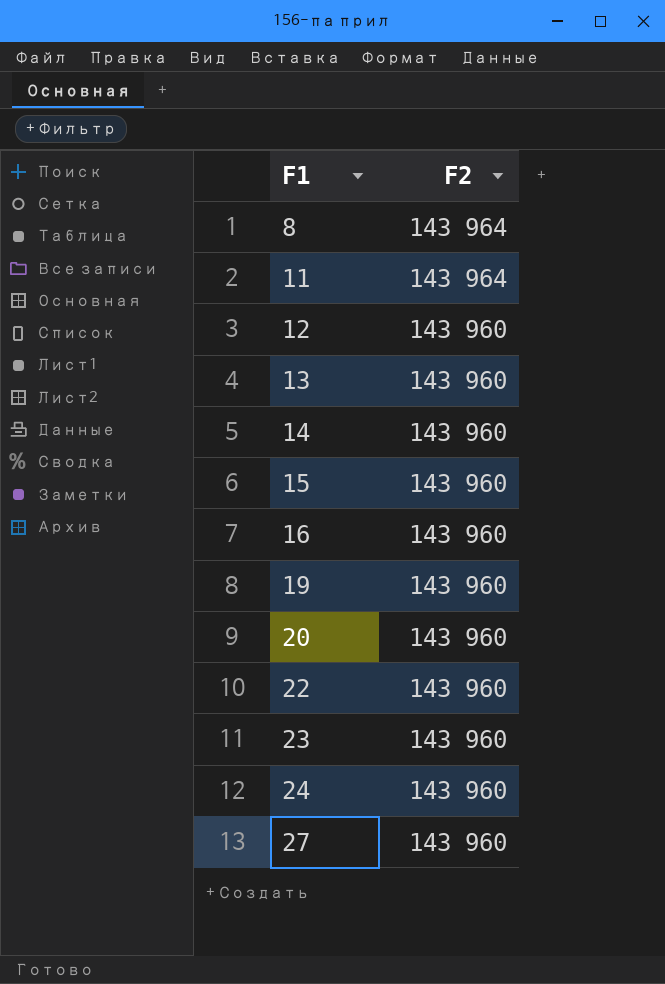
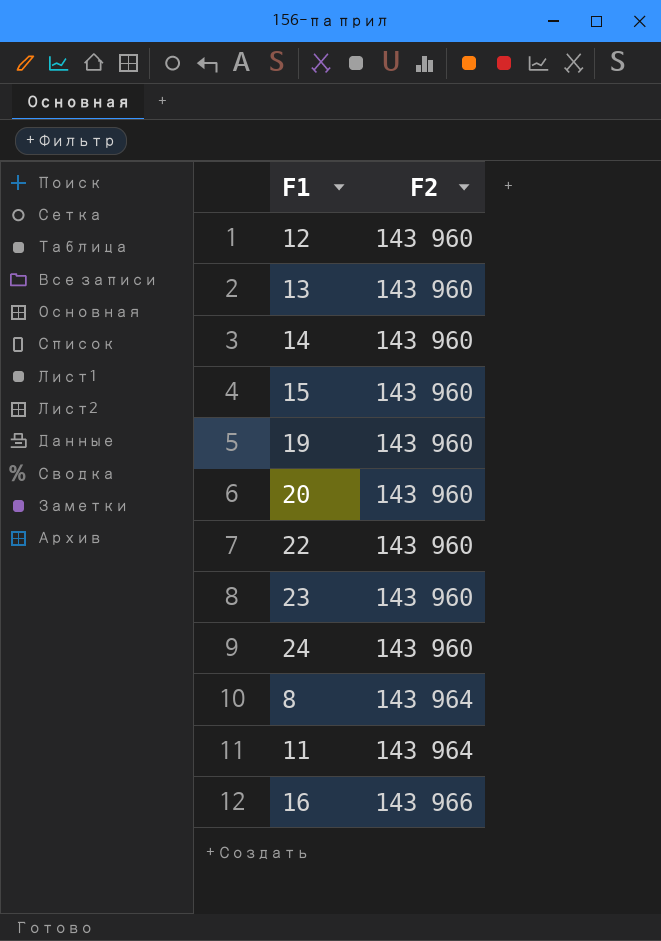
row order: F1 ascending -> F2 ascending
row 27: 143 960 -> none
16 | F2: 143 960 -> 143 966

